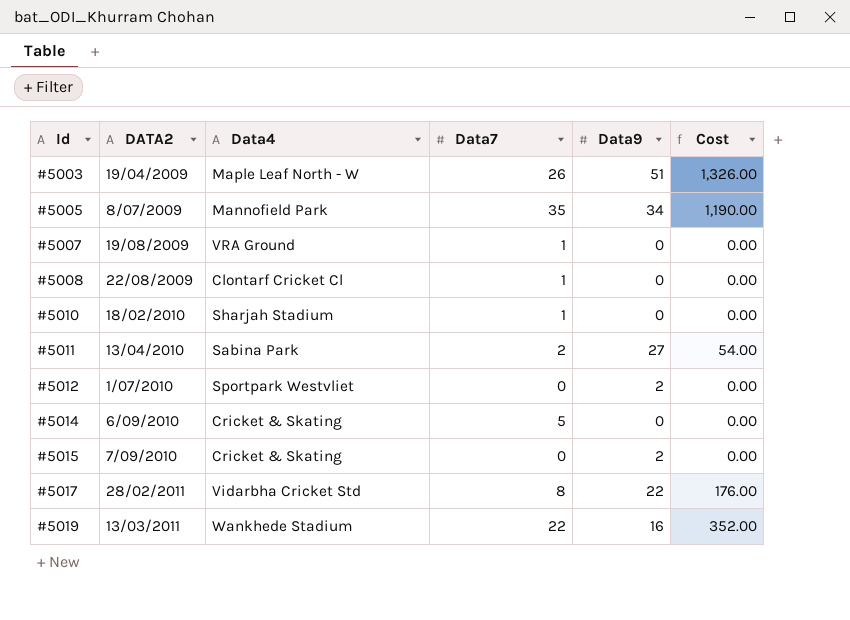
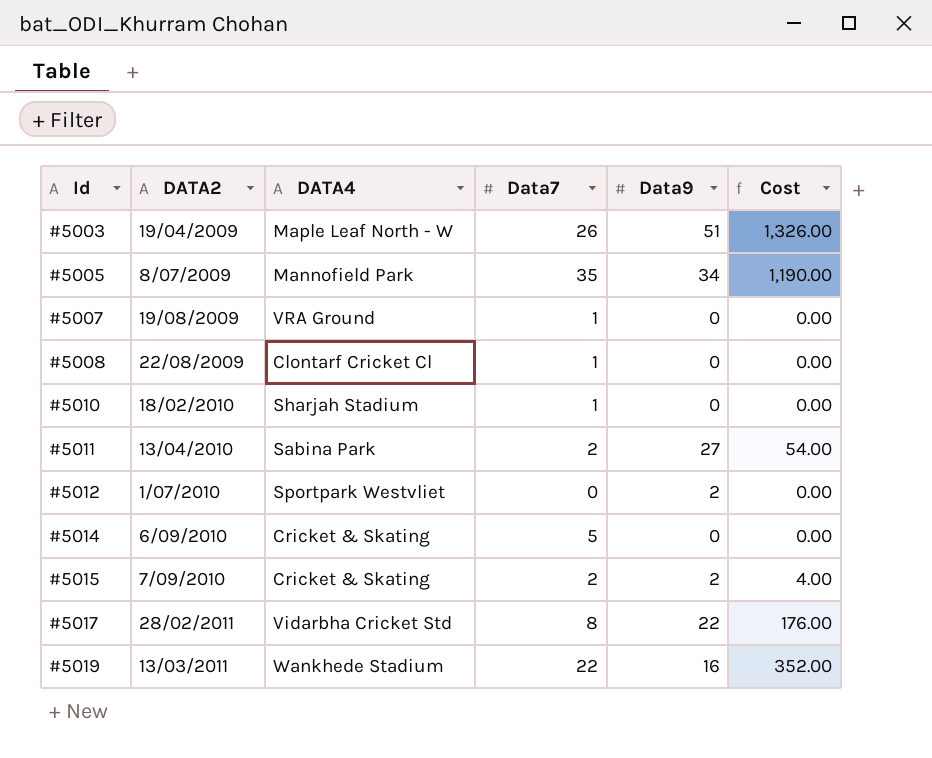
column name: Data4 -> DATA4
#5015 | Data7: 0 -> 2
#5015 | Cost: 0.00 -> 4.00

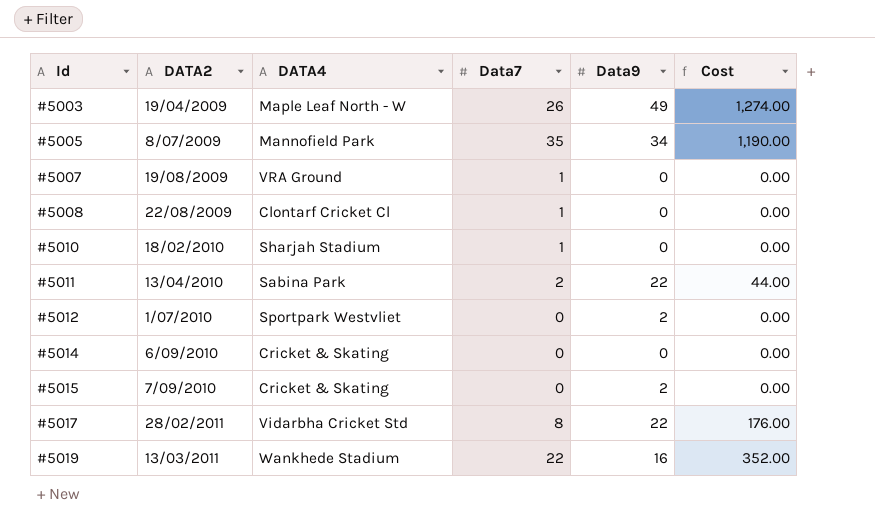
#5003 | Data9: 51 -> 49
#5003 | Cost: 1,326.00 -> 1,274.00
#5011 | Data9: 27 -> 22
#5011 | Cost: 54.00 -> 44.00
#5014 | Data7: 5 -> 0
#5015 | Data7: 2 -> 0
#5015 | Cost: 4.00 -> 0.00

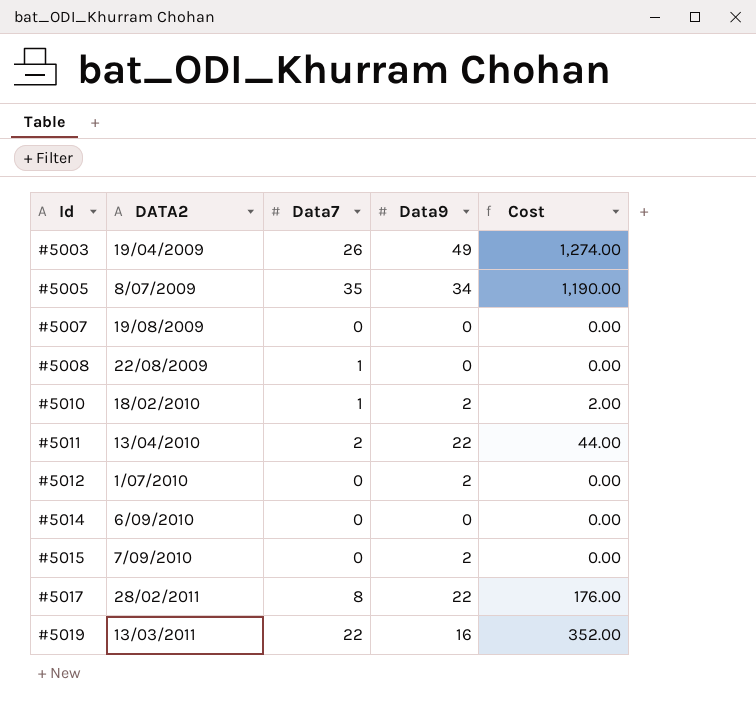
column DATA4 | position: 3 -> none
#5007 | Data7: 1 -> 0
#5010 | Data9: 0 -> 2
#5010 | Cost: 0.00 -> 2.00

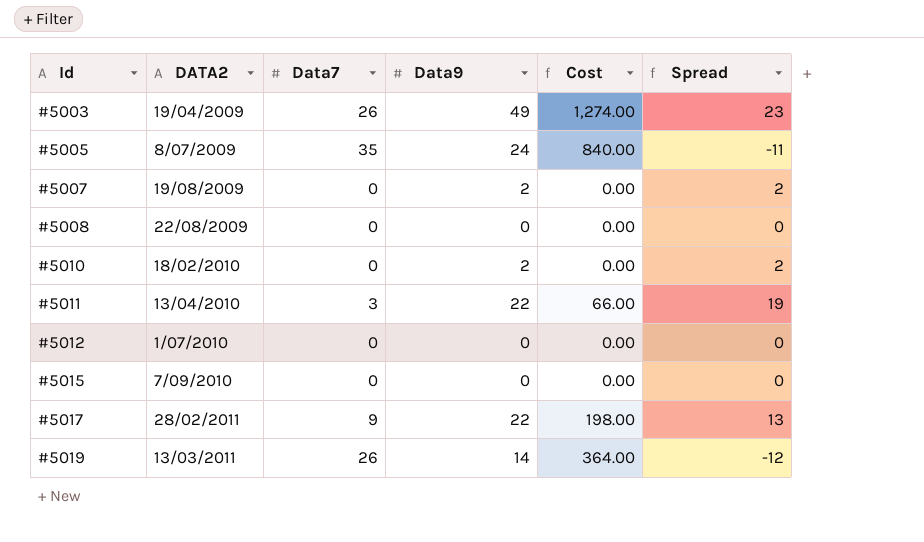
column Spread | formula: none -> [Data9] - [Data7]
row #5014: 6/09/2010 | 0 | 0 | 0.00 -> none
#5005 | Data9: 34 -> 24
#5005 | Cost: 1,190.00 -> 840.00
#5007 | Data9: 0 -> 2
#5008 | Data7: 1 -> 0
#5010 | Data7: 1 -> 0
#5010 | Cost: 2.00 -> 0.00
#5011 | Data7: 2 -> 3
#5011 | Cost: 44.00 -> 66.00
#5012 | Data9: 2 -> 0
#5015 | Data9: 2 -> 0
#5017 | Data7: 8 -> 9
#5017 | Cost: 176.00 -> 198.00
#5019 | Data7: 22 -> 26
#5019 | Data9: 16 -> 14
#5019 | Cost: 352.00 -> 364.00

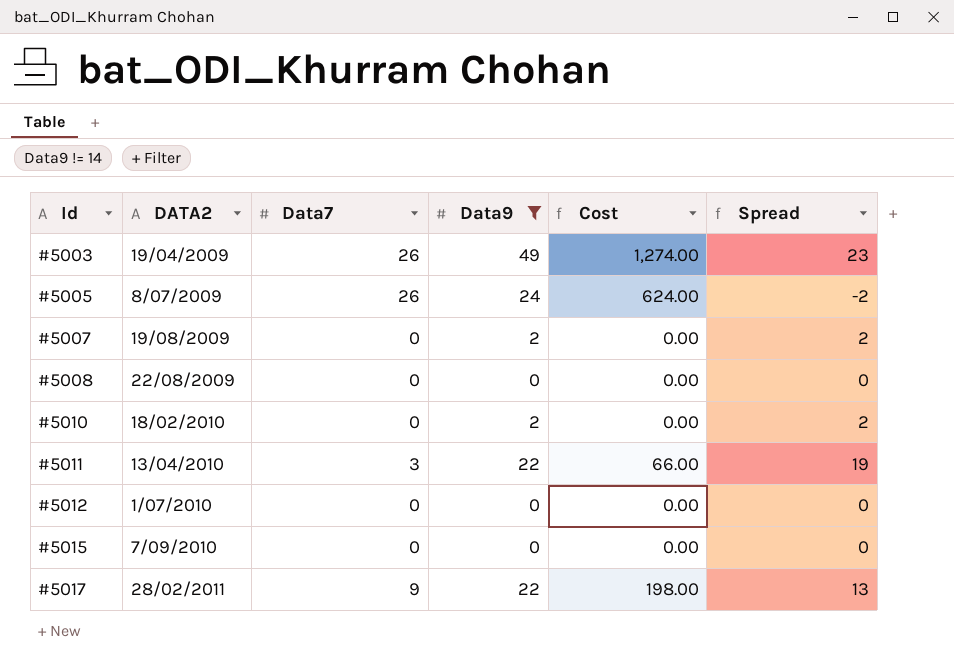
filter: none -> Data9 != 14
#5005 | Data7: 35 -> 26
#5005 | Cost: 840.00 -> 624.00
#5005 | Spread: -11 -> -2

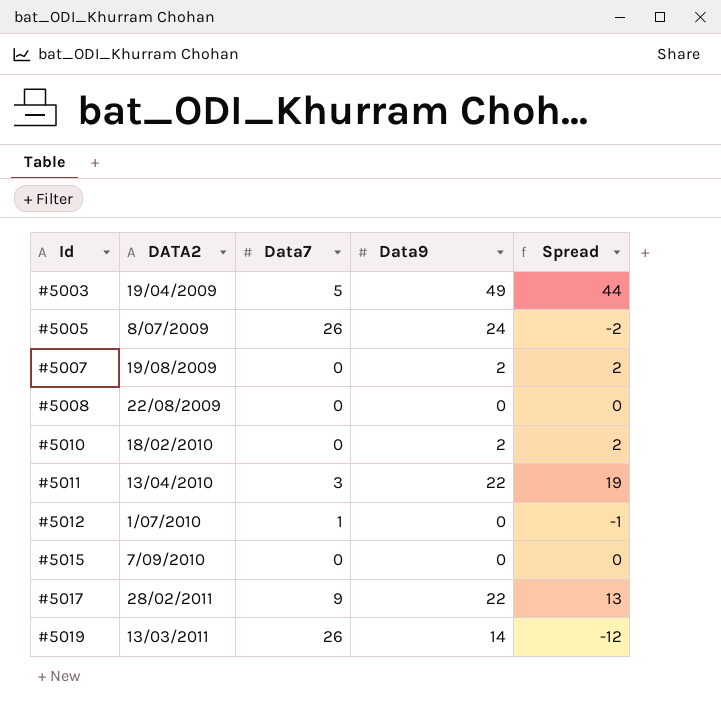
filter: Data9 != 14 -> none
column Cost | formula: [Data7] * [Data9] -> none
#5003 | Data7: 26 -> 5
#5003 | Spread: 23 -> 44
#5012 | Data7: 0 -> 1
#5012 | Spread: 0 -> -1

